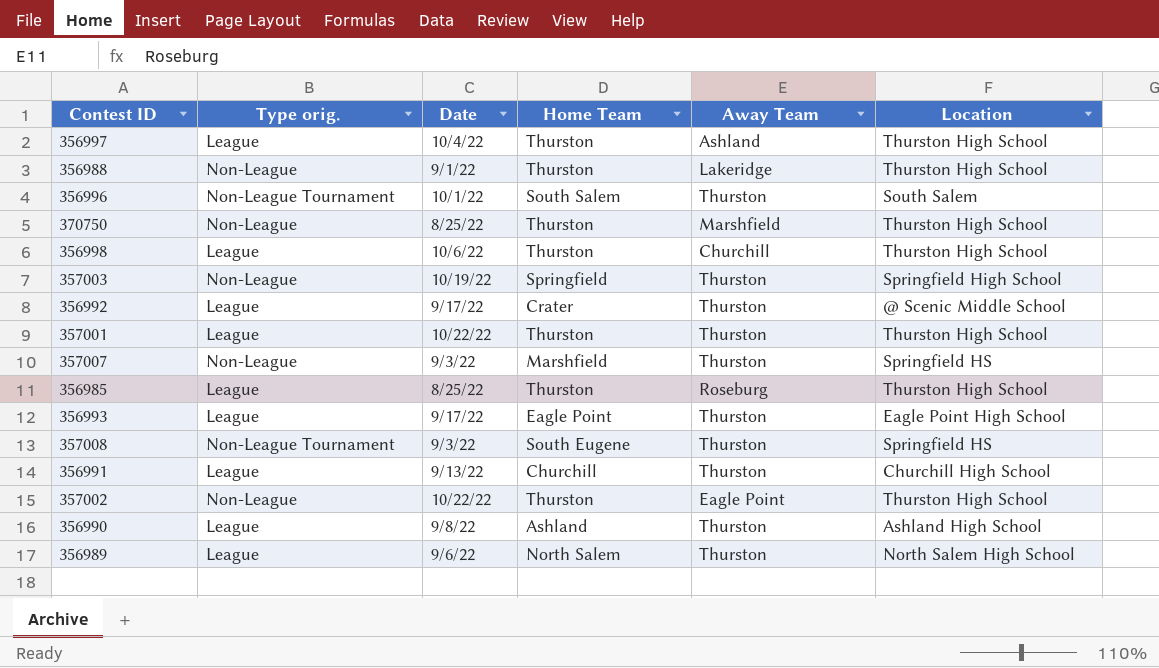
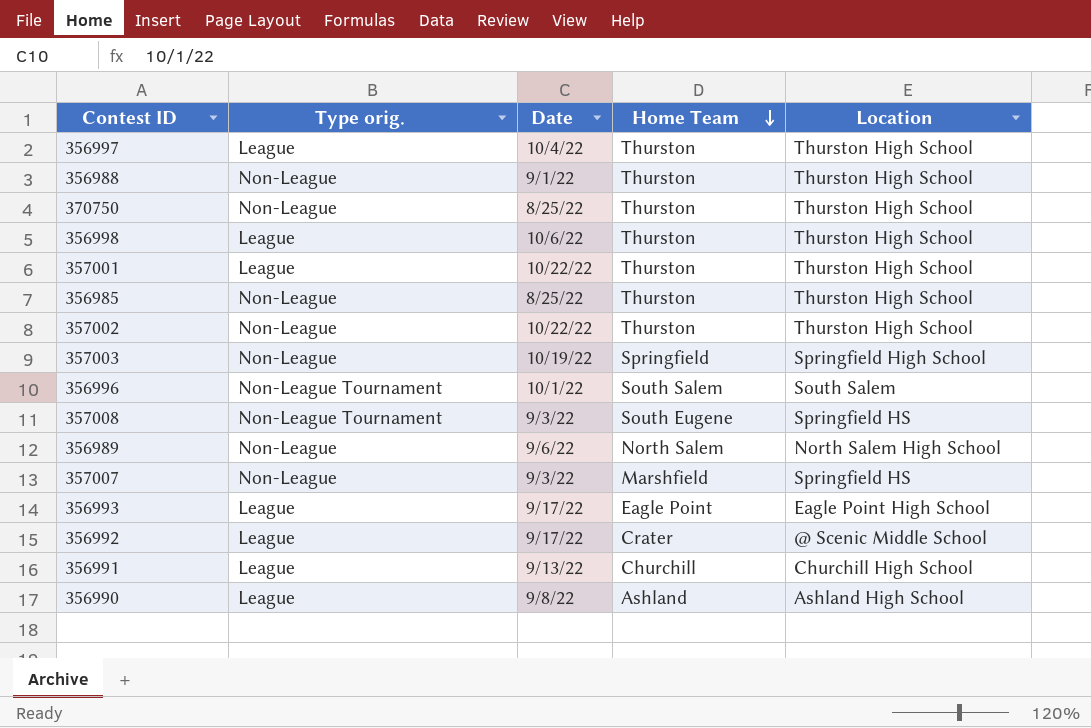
row order: none -> Home Team descending
column Away Team | position: 5 -> none
356985 | Type orig.: League -> Non-League
356989 | Type orig.: League -> Non-League

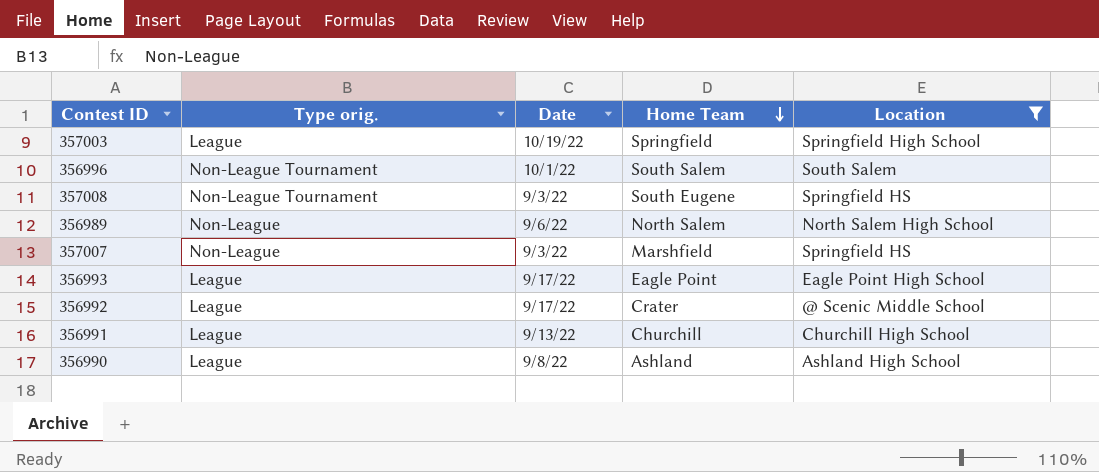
filter: none -> Location != Thurston High School
357003 | Type orig.: Non-League -> League

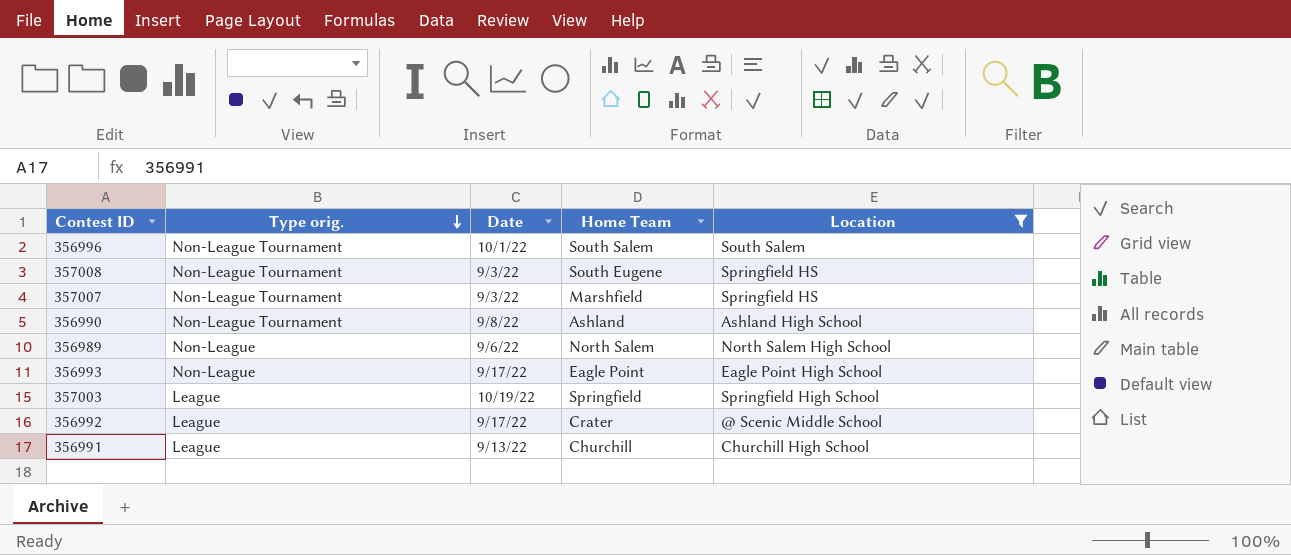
row order: Home Team descending -> Type orig. descending
357007 | Type orig.: Non-League -> Non-League Tournament
356990 | Type orig.: League -> Non-League Tournament
356993 | Type orig.: League -> Non-League

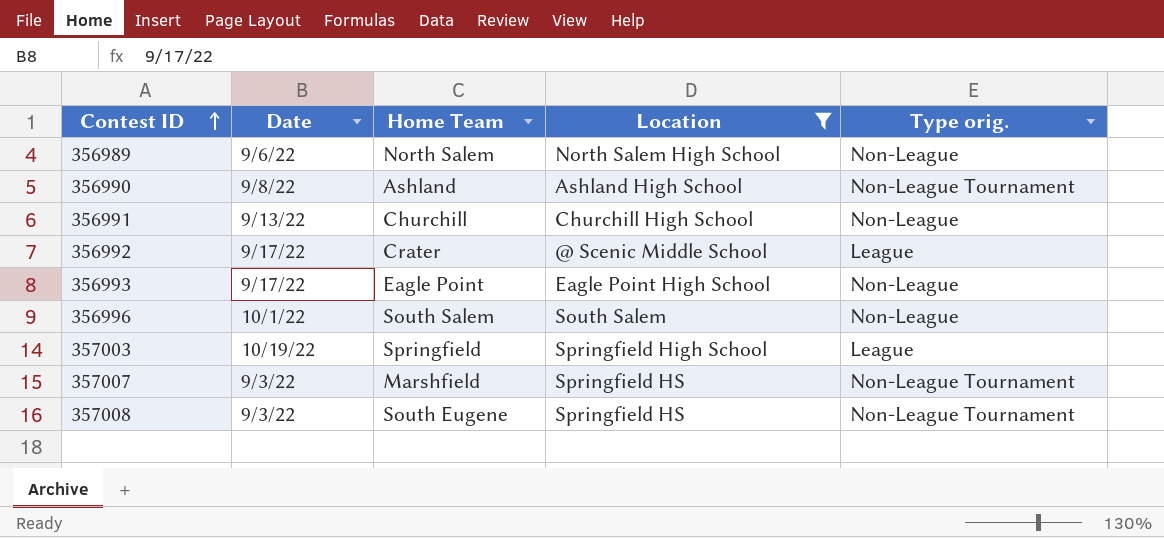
row order: Type orig. descending -> Contest ID ascending
column Type orig. | position: 2 -> 5
356991 | Type orig.: League -> Non-League
356996 | Type orig.: Non-League Tournament -> Non-League

